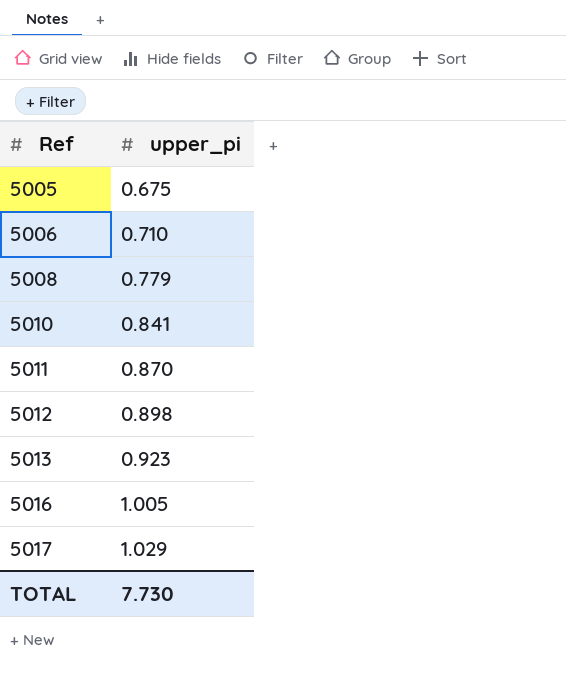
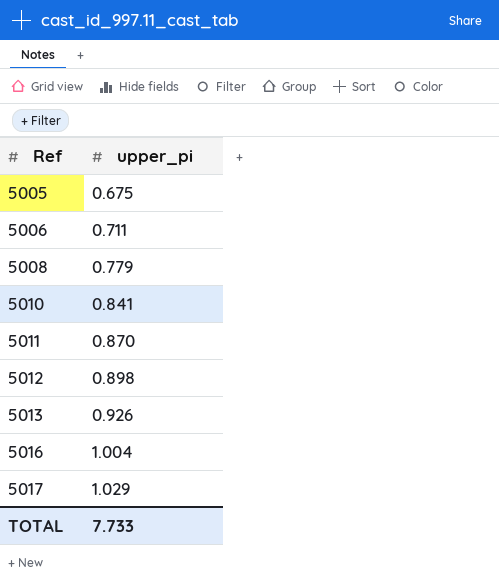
5006 | upper_pi: 0.710 -> 0.711
5013 | upper_pi: 0.923 -> 0.926
5016 | upper_pi: 1.005 -> 1.004
TOTAL | upper_pi: 7.730 -> 7.733

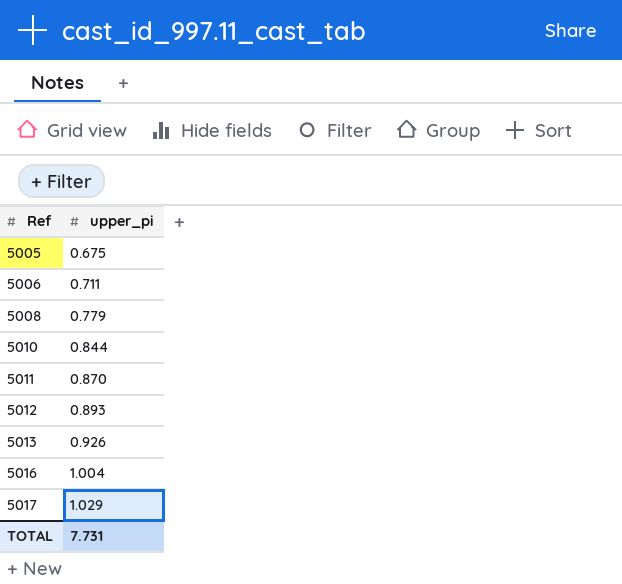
5010 | upper_pi: 0.841 -> 0.844
5012 | upper_pi: 0.898 -> 0.893
TOTAL | upper_pi: 7.733 -> 7.731

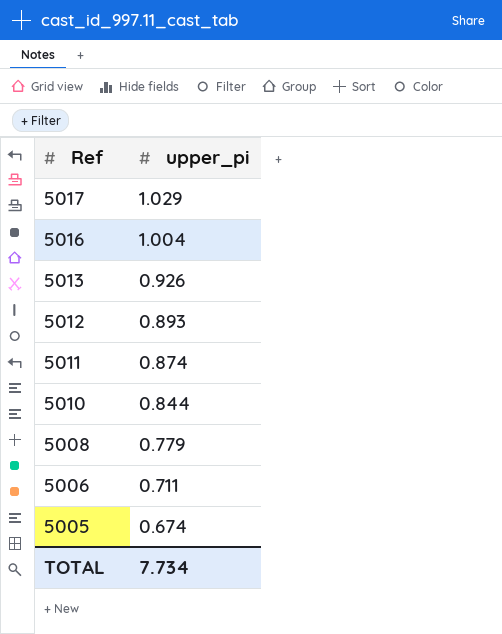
row order: Ref ascending -> Ref descending
5011 | upper_pi: 0.870 -> 0.874
5005 | upper_pi: 0.675 -> 0.674
TOTAL | upper_pi: 7.731 -> 7.734

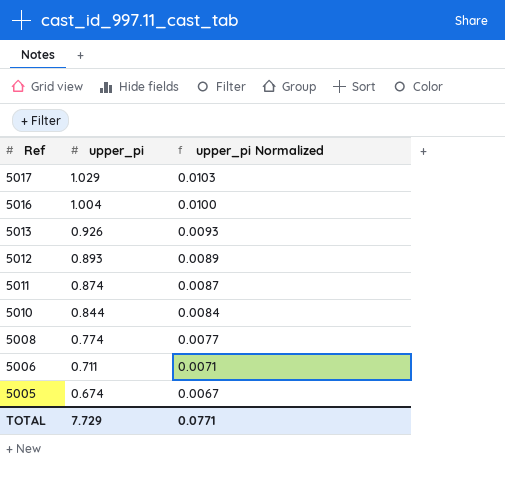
column upper_pi Normalized | formula: none -> [upper_pi] * 0.01
5008 | upper_pi: 0.779 -> 0.774
TOTAL | upper_pi: 7.734 -> 7.729

